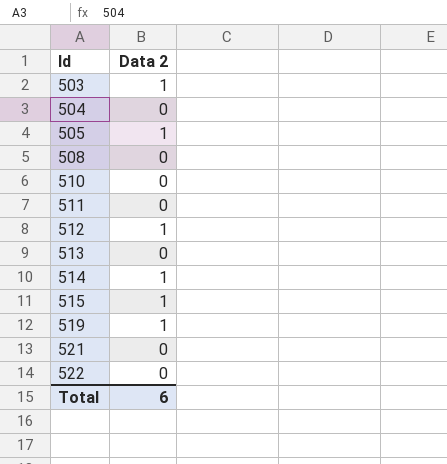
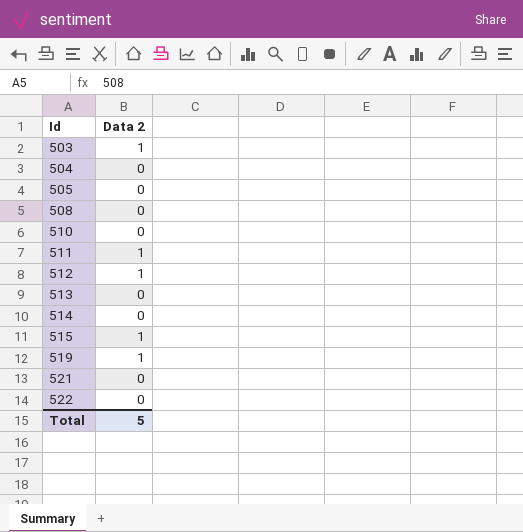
505 | Data 2: 1 -> 0
511 | Data 2: 0 -> 1
514 | Data 2: 1 -> 0
Total | Data 2: 6 -> 5

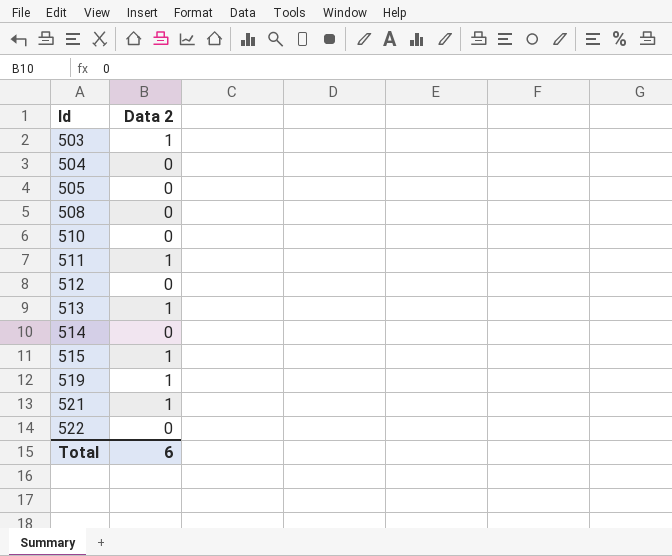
512 | Data 2: 1 -> 0
513 | Data 2: 0 -> 1
521 | Data 2: 0 -> 1
Total | Data 2: 5 -> 6

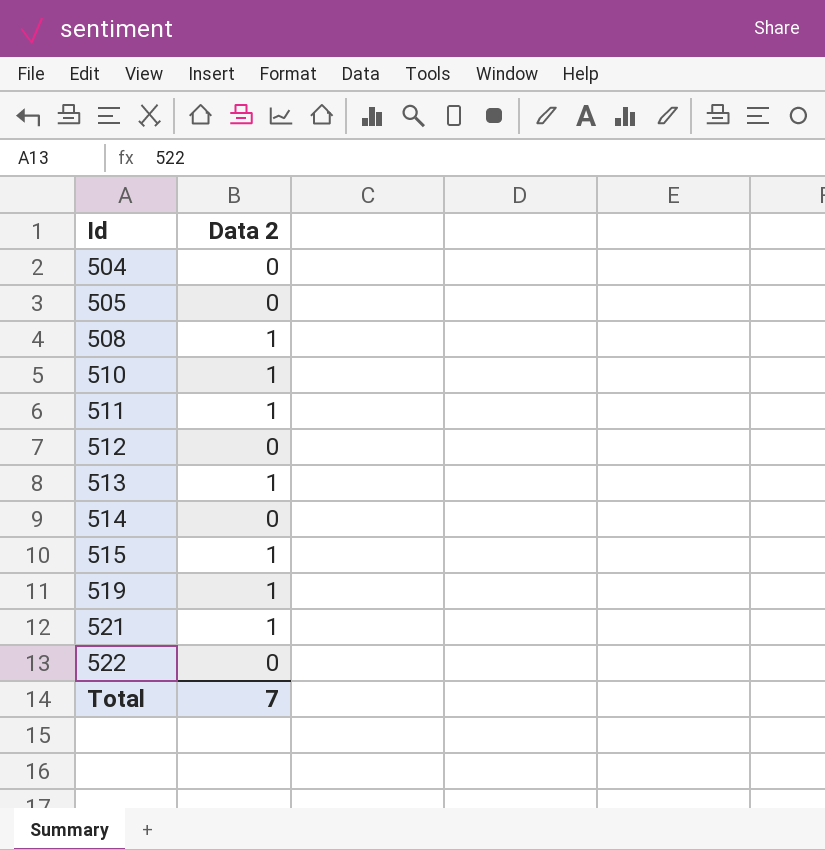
row 503: 1 -> none
508 | Data 2: 0 -> 1
510 | Data 2: 0 -> 1
Total | Data 2: 6 -> 7

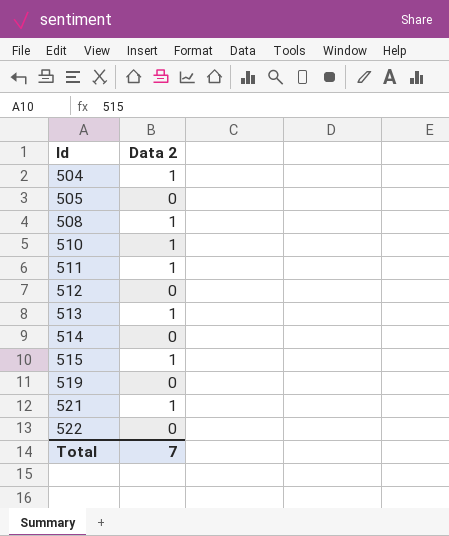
504 | Data 2: 0 -> 1
519 | Data 2: 1 -> 0

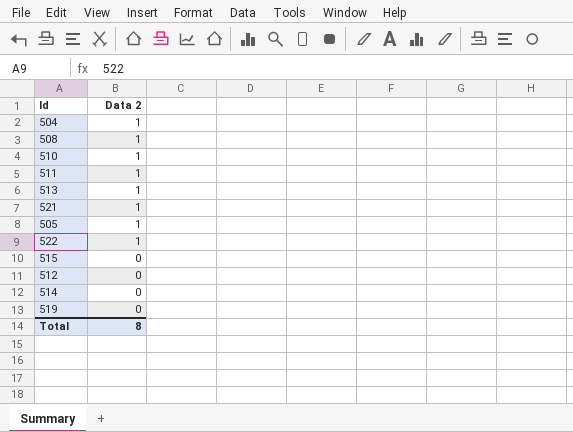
row order: Id ascending -> Data 2 descending
505 | Data 2: 0 -> 1
522 | Data 2: 0 -> 1
515 | Data 2: 1 -> 0
Total | Data 2: 7 -> 8

